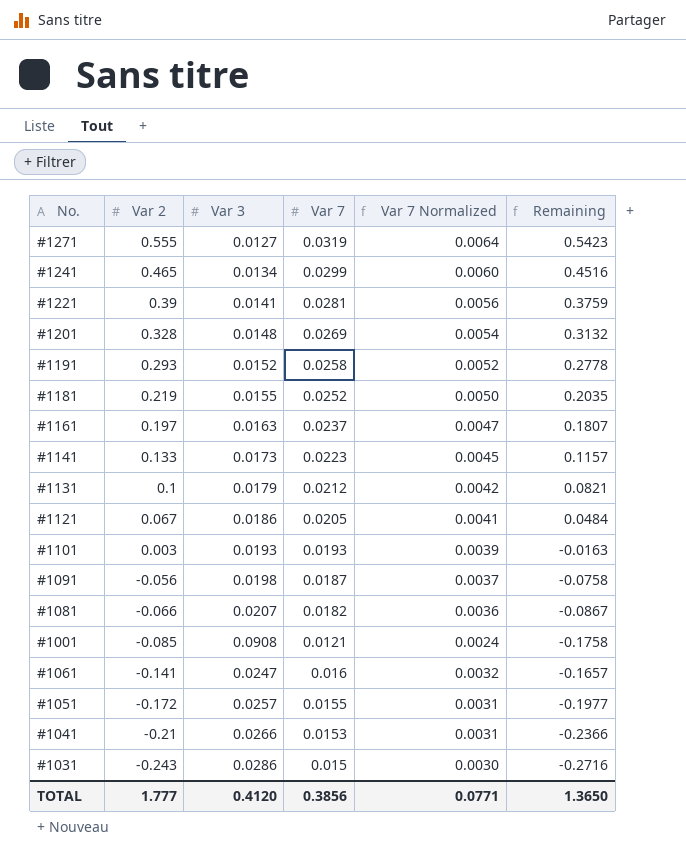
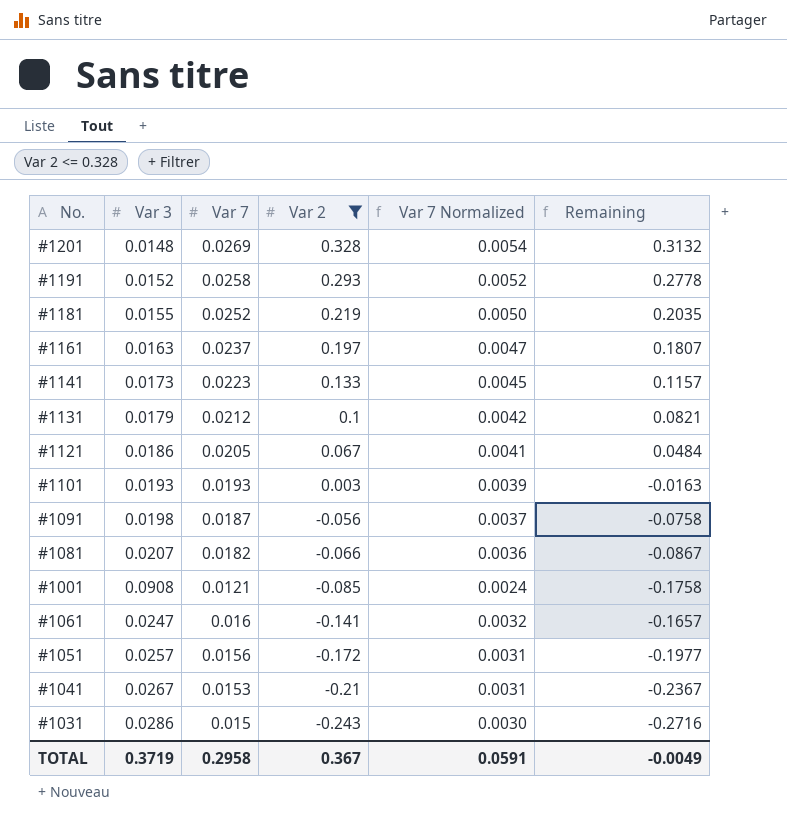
filter: none -> Var 2 <= 0.328
column Var 2 | position: 2 -> 4
#1051 | Var 7: 0.0155 -> 0.0156
#1041 | Var 3: 0.0266 -> 0.0267
#1041 | Remaining: -0.2366 -> -0.2367
TOTAL | Var 3: 0.4120 -> 0.3719
TOTAL | Var 7: 0.3856 -> 0.2958
TOTAL | Var 2: 1.777 -> 0.367
TOTAL | Var 7 Normalized: 0.0771 -> 0.0591
TOTAL | Remaining: 1.3650 -> -0.0049

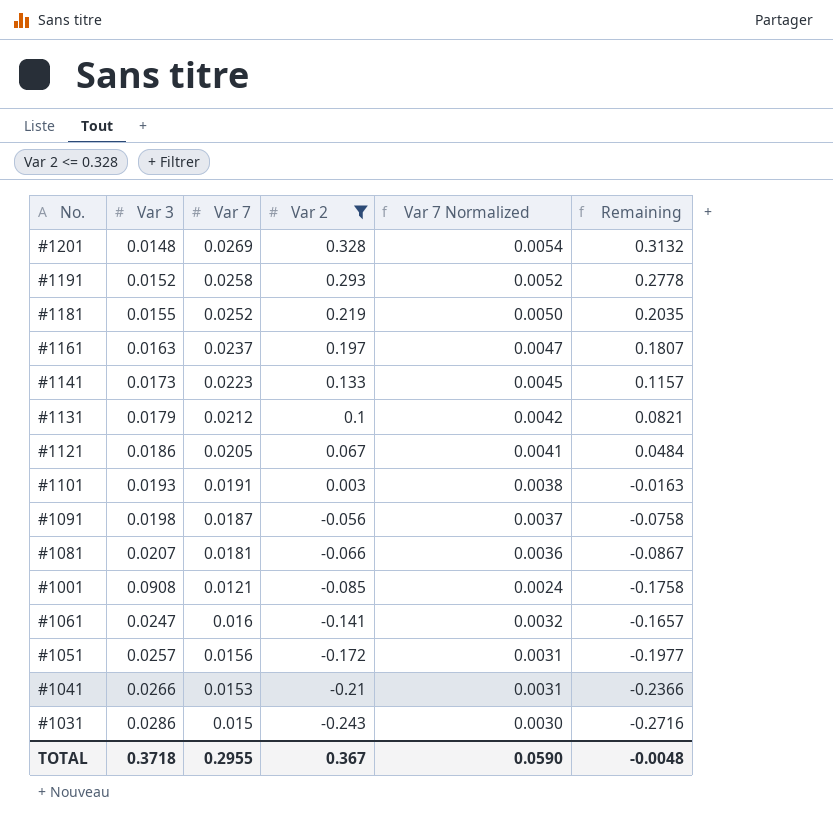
#1101 | Var 7: 0.0193 -> 0.0191
#1101 | Var 7 Normalized: 0.0039 -> 0.0038
#1081 | Var 7: 0.0182 -> 0.0181
#1041 | Var 3: 0.0267 -> 0.0266
#1041 | Remaining: -0.2367 -> -0.2366
TOTAL | Var 3: 0.3719 -> 0.3718
TOTAL | Var 7: 0.2958 -> 0.2955
TOTAL | Var 7 Normalized: 0.0591 -> 0.0590
TOTAL | Remaining: -0.0049 -> -0.0048

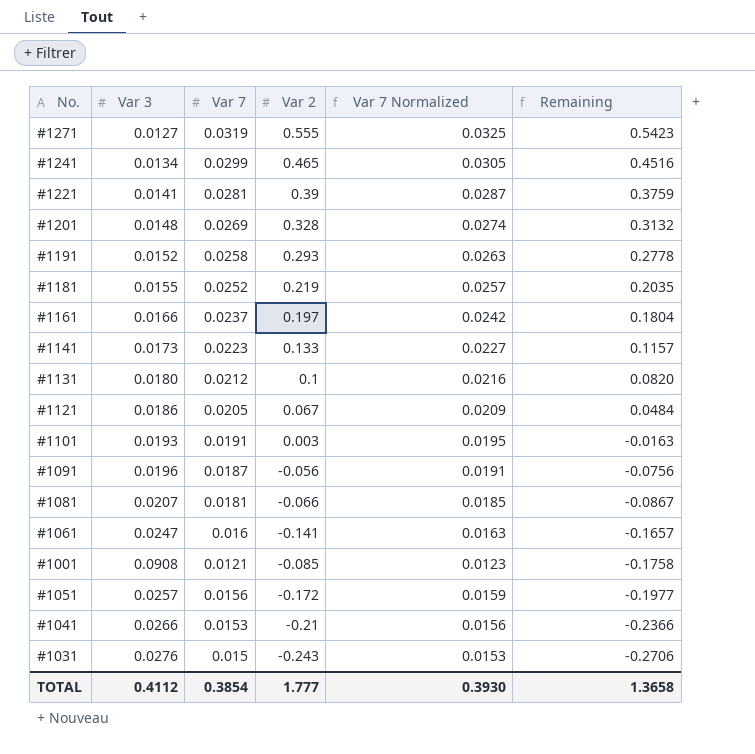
filter: Var 2 <= 0.328 -> none
row order: Var 2 descending -> Remaining descending
column Var 7 Normalized | formula: [Var 7] * 0.2 -> [Var 7] * 1.02
#1161 | Var 3: 0.0163 -> 0.0166
#1161 | Remaining: 0.1807 -> 0.1804
#1131 | Var 3: 0.0179 -> 0.0180
#1131 | Remaining: 0.0821 -> 0.0820
#1091 | Var 3: 0.0198 -> 0.0196
#1091 | Remaining: -0.0758 -> -0.0756
#1031 | Var 3: 0.0286 -> 0.0276
#1031 | Remaining: -0.2716 -> -0.2706
TOTAL | Var 3: 0.3718 -> 0.4112
TOTAL | Var 7: 0.2955 -> 0.3854
TOTAL | Var 2: 0.367 -> 1.777
TOTAL | Var 7 Normalized: 0.0590 -> 0.3930
TOTAL | Remaining: -0.0048 -> 1.3658

